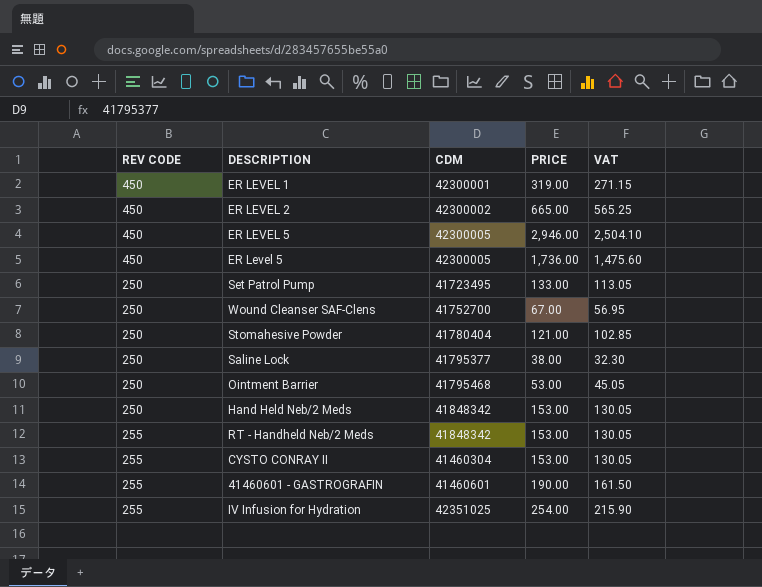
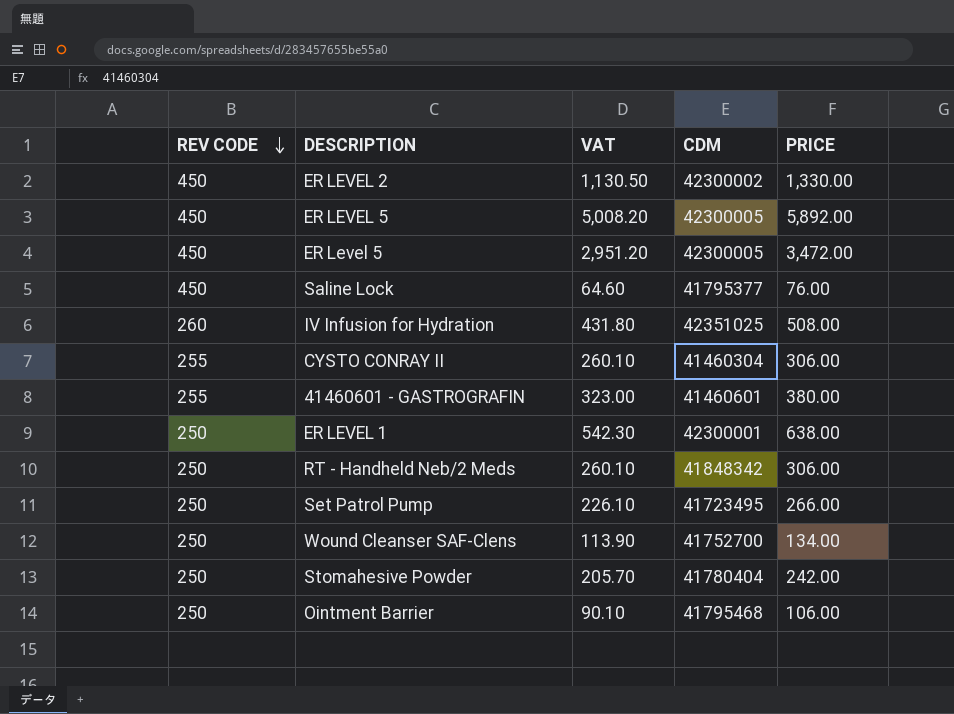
row order: none -> REV CODE descending
column VAT | position: 5 -> 3
row Hand Held Neb/2 Meds: 250 | 41848342 | 153.00 | 130.05 -> none
ER LEVEL 2 | VAT: 565.25 -> 1,130.50
ER LEVEL 2 | PRICE: 665.00 -> 1,330.00
ER LEVEL 5 | VAT: 2,504.10 -> 5,008.20
ER LEVEL 5 | PRICE: 2,946.00 -> 5,892.00
ER Level 5 | VAT: 1,475.60 -> 2,951.20
ER Level 5 | PRICE: 1,736.00 -> 3,472.00
Saline Lock | REV CODE: 250 -> 450
Saline Lock | VAT: 32.30 -> 64.60
Saline Lock | PRICE: 38.00 -> 76.00
IV Infusion for Hydration | REV CODE: 255 -> 260
IV Infusion for Hydration | VAT: 215.90 -> 431.80
IV Infusion for Hydration | PRICE: 254.00 -> 508.00
CYSTO CONRAY II | VAT: 130.05 -> 260.10
CYSTO CONRAY II | PRICE: 153.00 -> 306.00
41460601 - GASTROGRAFIN | VAT: 161.50 -> 323.00
41460601 - GASTROGRAFIN | PRICE: 190.00 -> 380.00
ER LEVEL 1 | REV CODE: 450 -> 250
ER LEVEL 1 | VAT: 271.15 -> 542.30
ER LEVEL 1 | PRICE: 319.00 -> 638.00
RT - Handheld Neb/2 Meds | REV CODE: 255 -> 250
RT - Handheld Neb/2 Meds | VAT: 130.05 -> 260.10
RT - Handheld Neb/2 Meds | PRICE: 153.00 -> 306.00
Set Patrol Pump | VAT: 113.05 -> 226.10
Set Patrol Pump | PRICE: 133.00 -> 266.00
Wound Cleanser SAF-Clens | VAT: 56.95 -> 113.90
Wound Cleanser SAF-Clens | PRICE: 67.00 -> 134.00
Stomahesive Powder | VAT: 102.85 -> 205.70
Stomahesive Powder | PRICE: 121.00 -> 242.00
Ointment Barrier | VAT: 45.05 -> 90.10
Ointment Barrier | PRICE: 53.00 -> 106.00

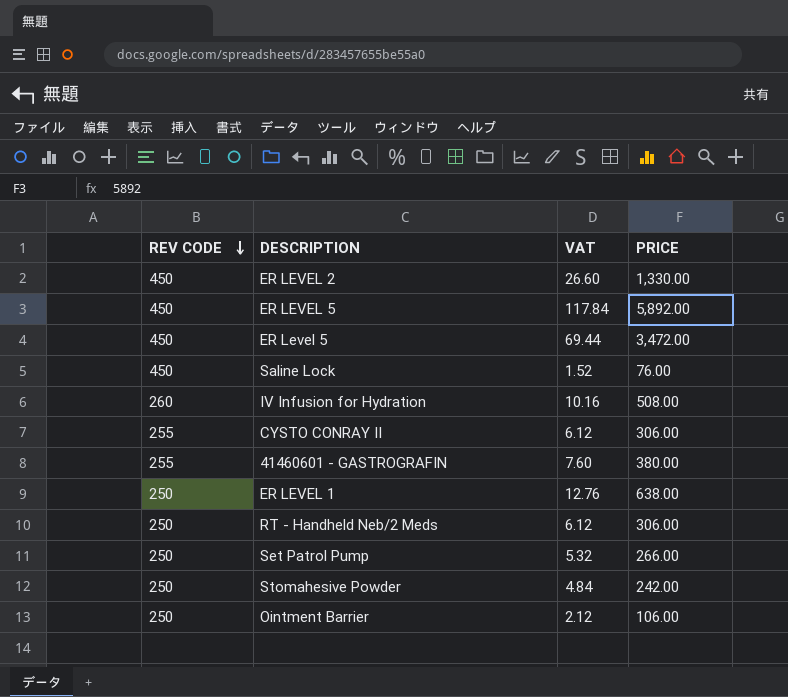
column CDM | position: 4 -> none
column VAT | formula: [PRICE] * 0.85 -> [PRICE] * 0.02
row Wound Cleanser SAF-Clens: 250 | 113.90 | 41752700 | 134.00 -> none

